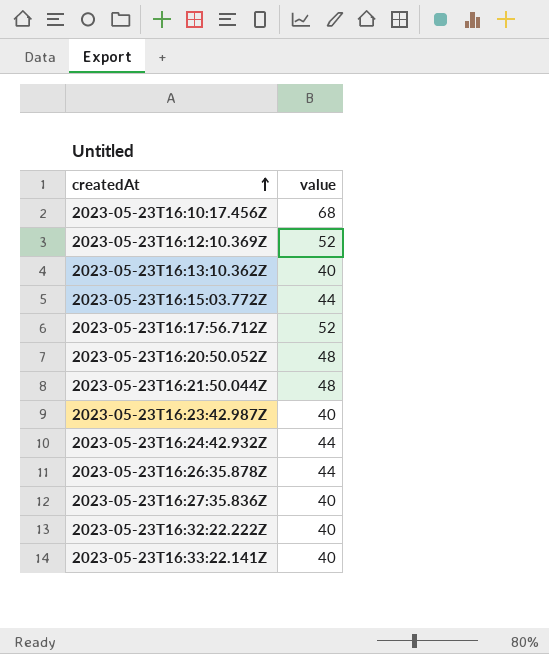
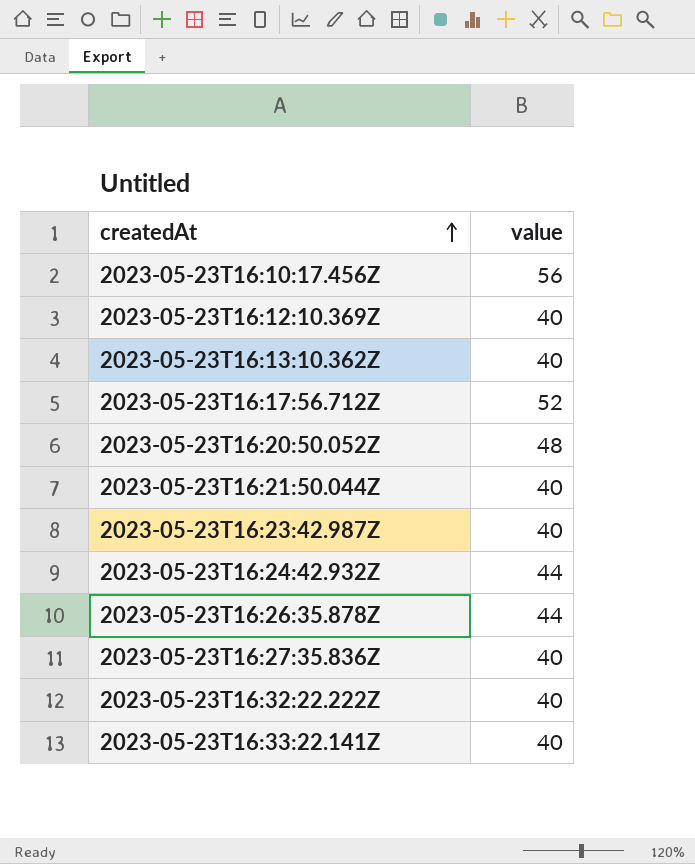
row 2023-05-23T16:15:03.772Z: 44 -> none
2023-05-23T16:10:17.456Z | value: 68 -> 56
2023-05-23T16:12:10.369Z | value: 52 -> 40
2023-05-23T16:21:50.044Z | value: 48 -> 40

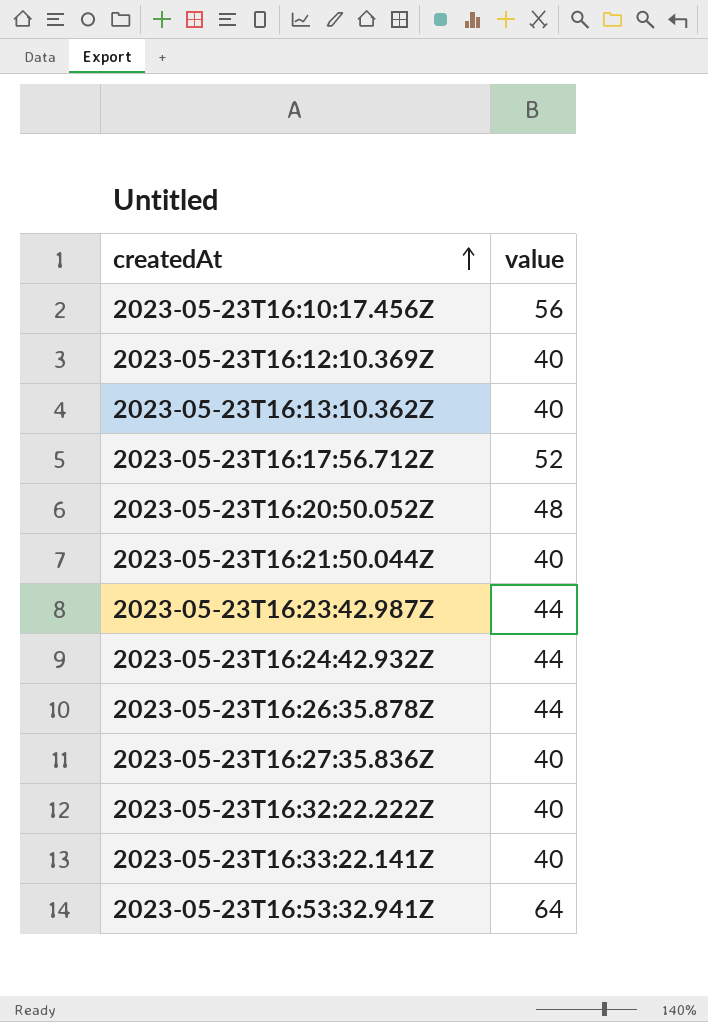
2023-05-23T16:23:42.987Z | value: 40 -> 44
row 2023-05-23T16:53:32.941Z: none -> 64

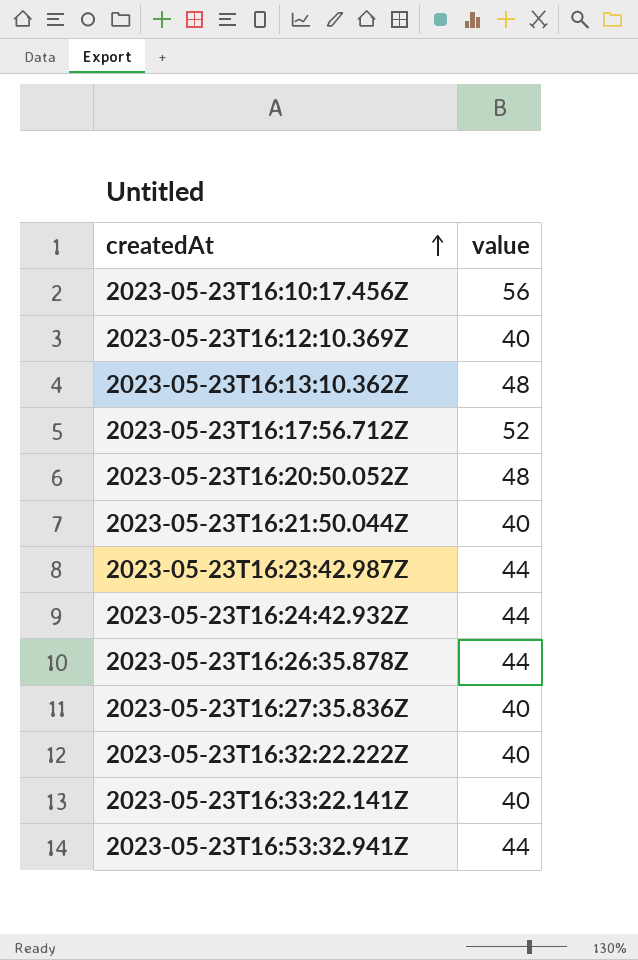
2023-05-23T16:13:10.362Z | value: 40 -> 48
2023-05-23T16:53:32.941Z | value: 64 -> 44

